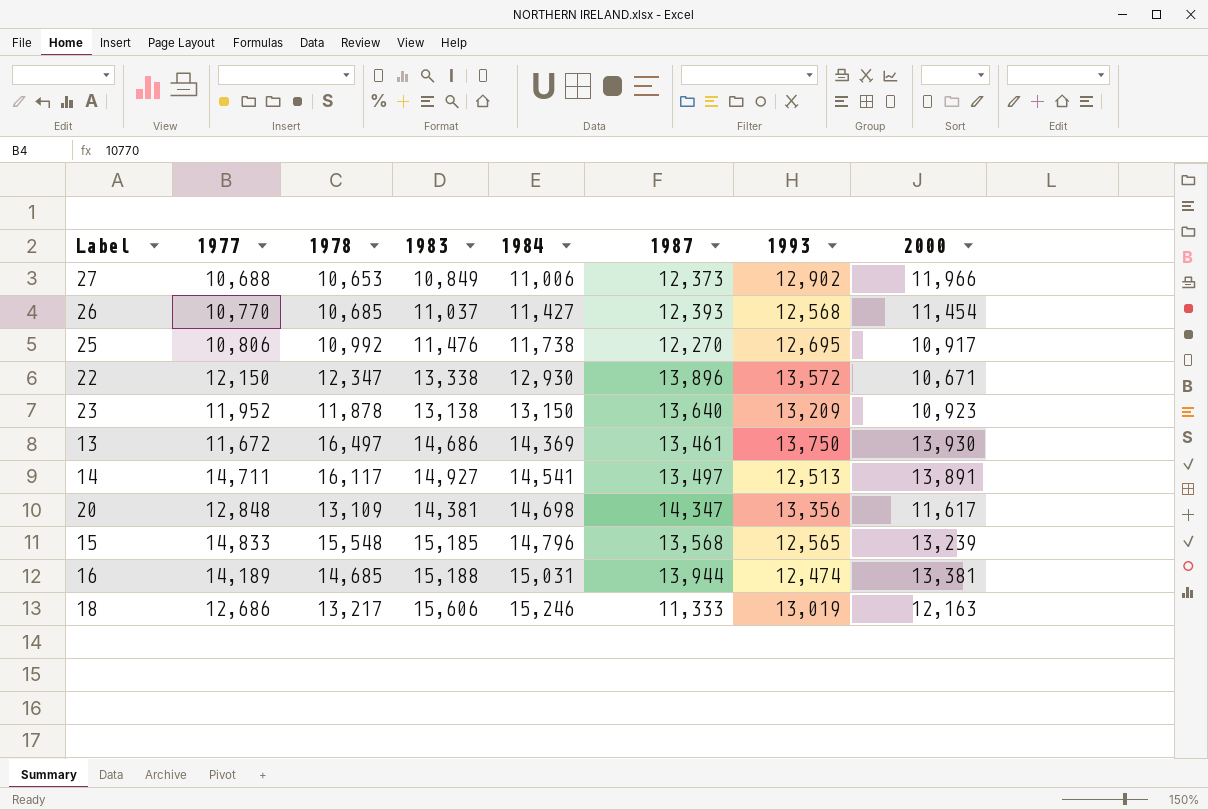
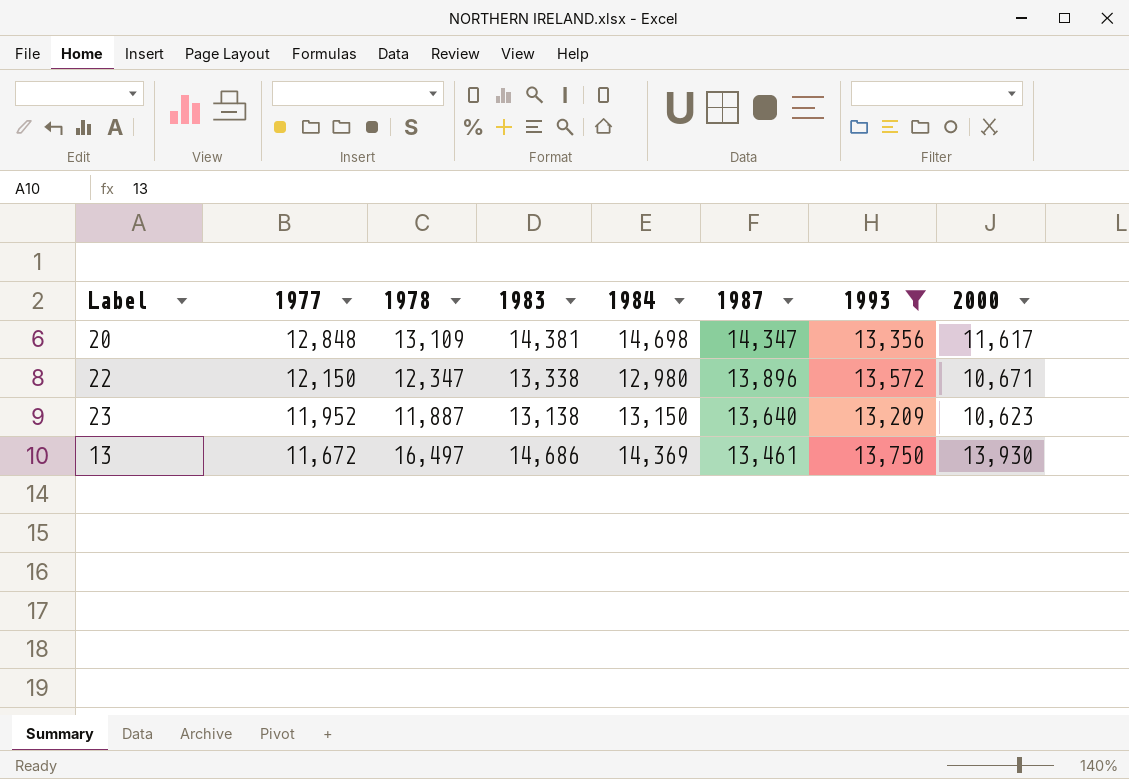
filter: none -> 1993 >= 13,209
row order: 1984 ascending -> 1977 descending
22 | 1984: 12,930 -> 12,980
23 | 1978: 11,878 -> 11,887
23 | 2000: 10,923 -> 10,623

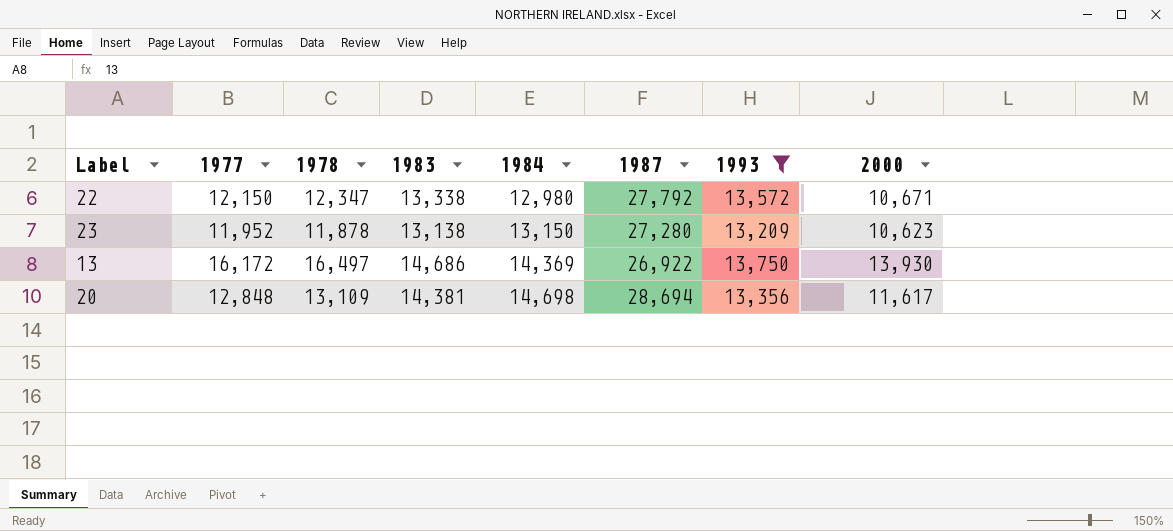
row order: 1977 descending -> 1984 ascending
22 | 1987: 13,896 -> 27,792
23 | 1978: 11,887 -> 11,878
23 | 1987: 13,640 -> 27,280
13 | 1977: 11,672 -> 16,172
13 | 1987: 13,461 -> 26,922
20 | 1987: 14,347 -> 28,694

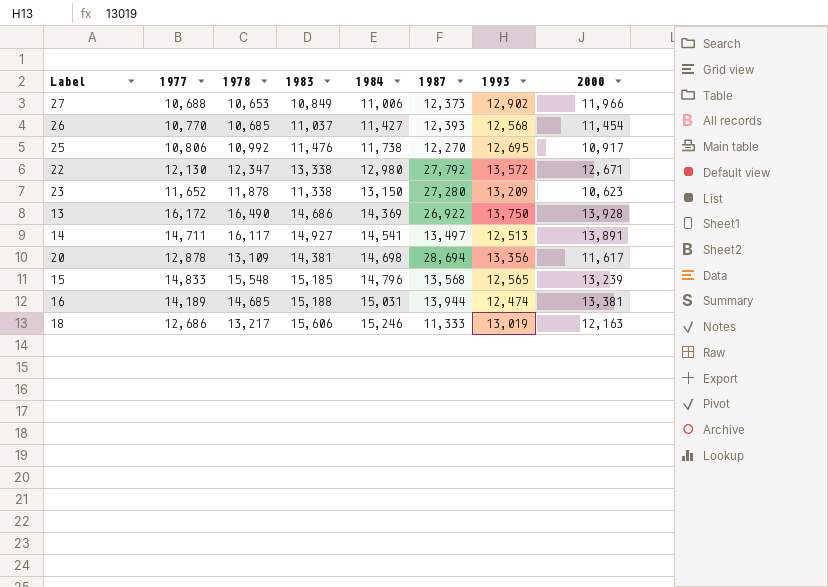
filter: 1993 >= 13,209 -> none
22 | 1977: 12,150 -> 12,130
22 | 2000: 10,671 -> 12,671
23 | 1977: 11,952 -> 11,652
23 | 1983: 13,138 -> 11,338
13 | 1978: 16,497 -> 16,490
13 | 2000: 13,930 -> 13,928
20 | 1977: 12,848 -> 12,878

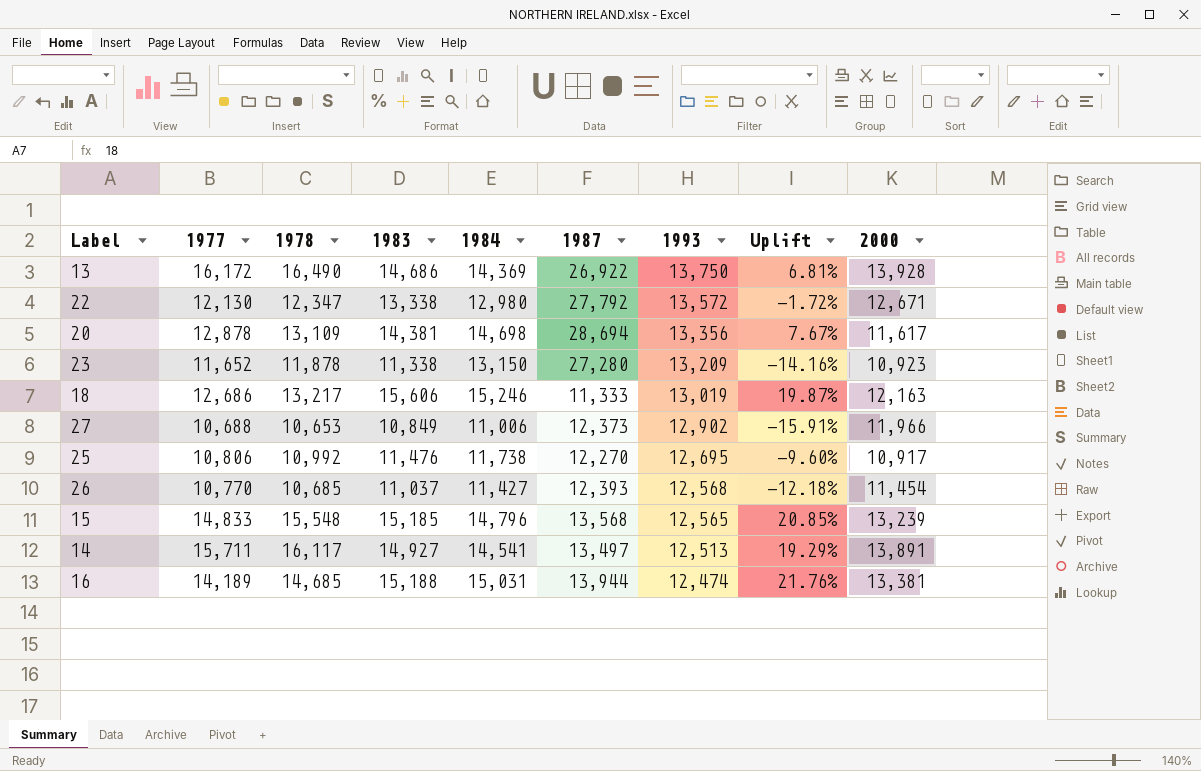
row order: 1984 ascending -> 1993 descending
column Uplift | formula: none -> ([1983] - [1993]) / [1993]
23 | 2000: 10,623 -> 10,923
14 | 1977: 14,711 -> 15,711

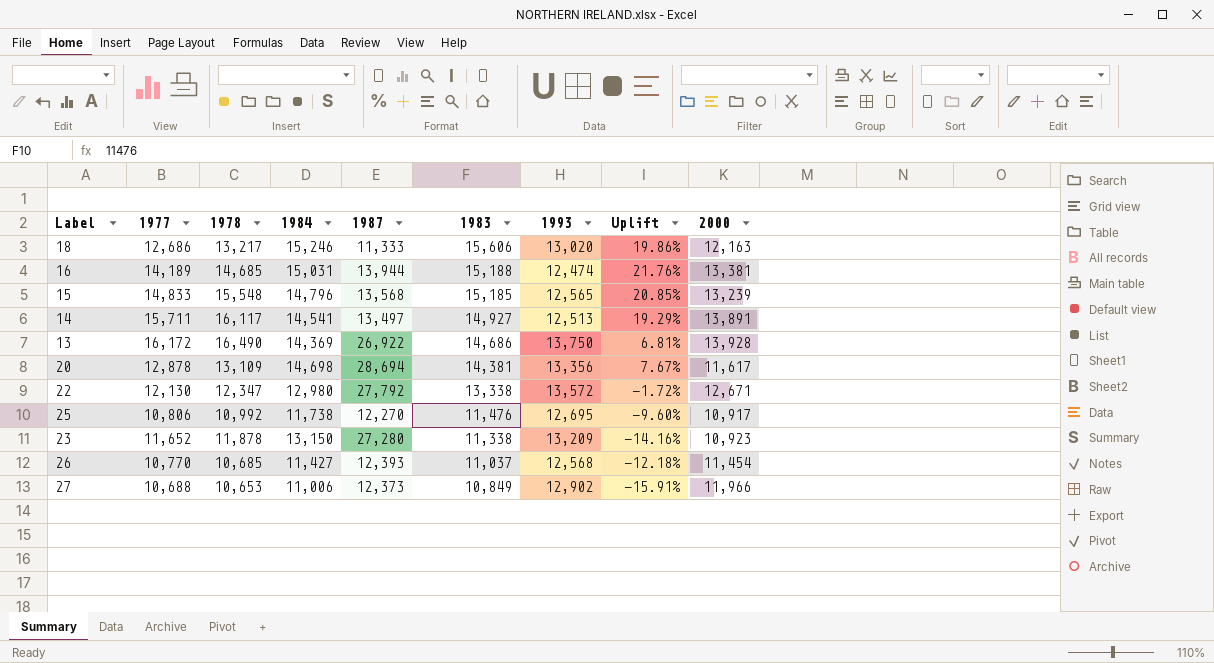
row order: 1993 descending -> 1983 descending
column 1983 | position: 4 -> 6
18 | 1993: 13,019 -> 13,020
18 | Uplift: 19.87% -> 19.86%

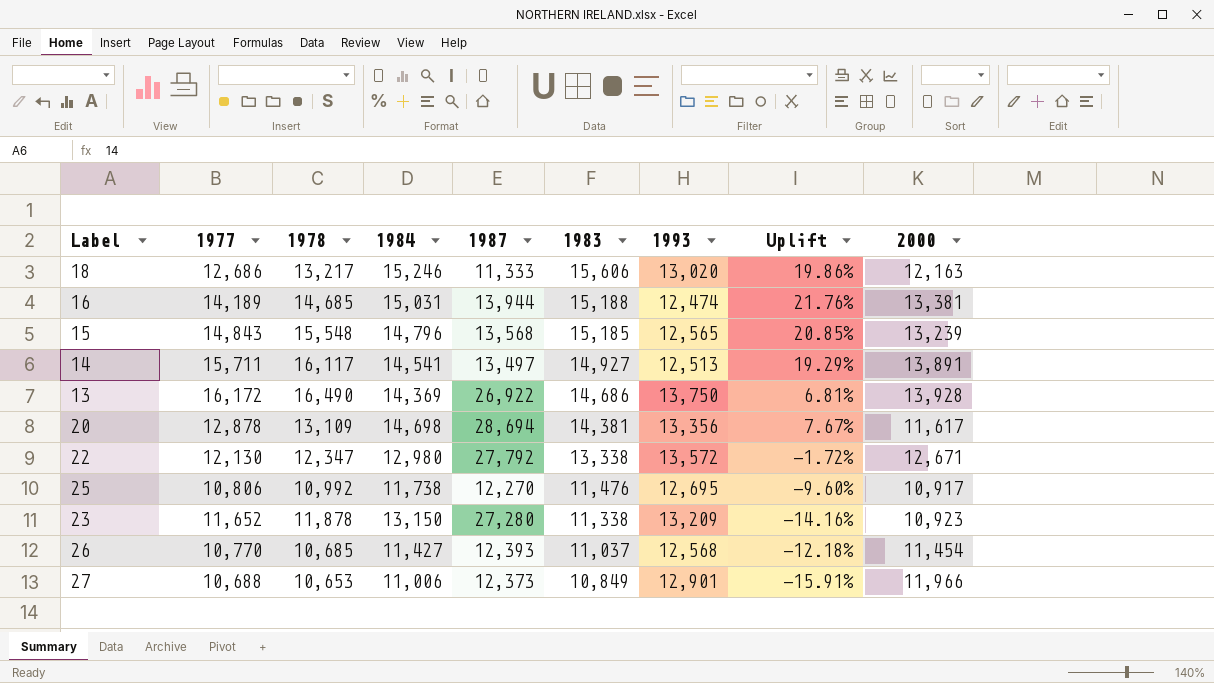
15 | 1977: 14,833 -> 14,843
27 | 1993: 12,902 -> 12,901

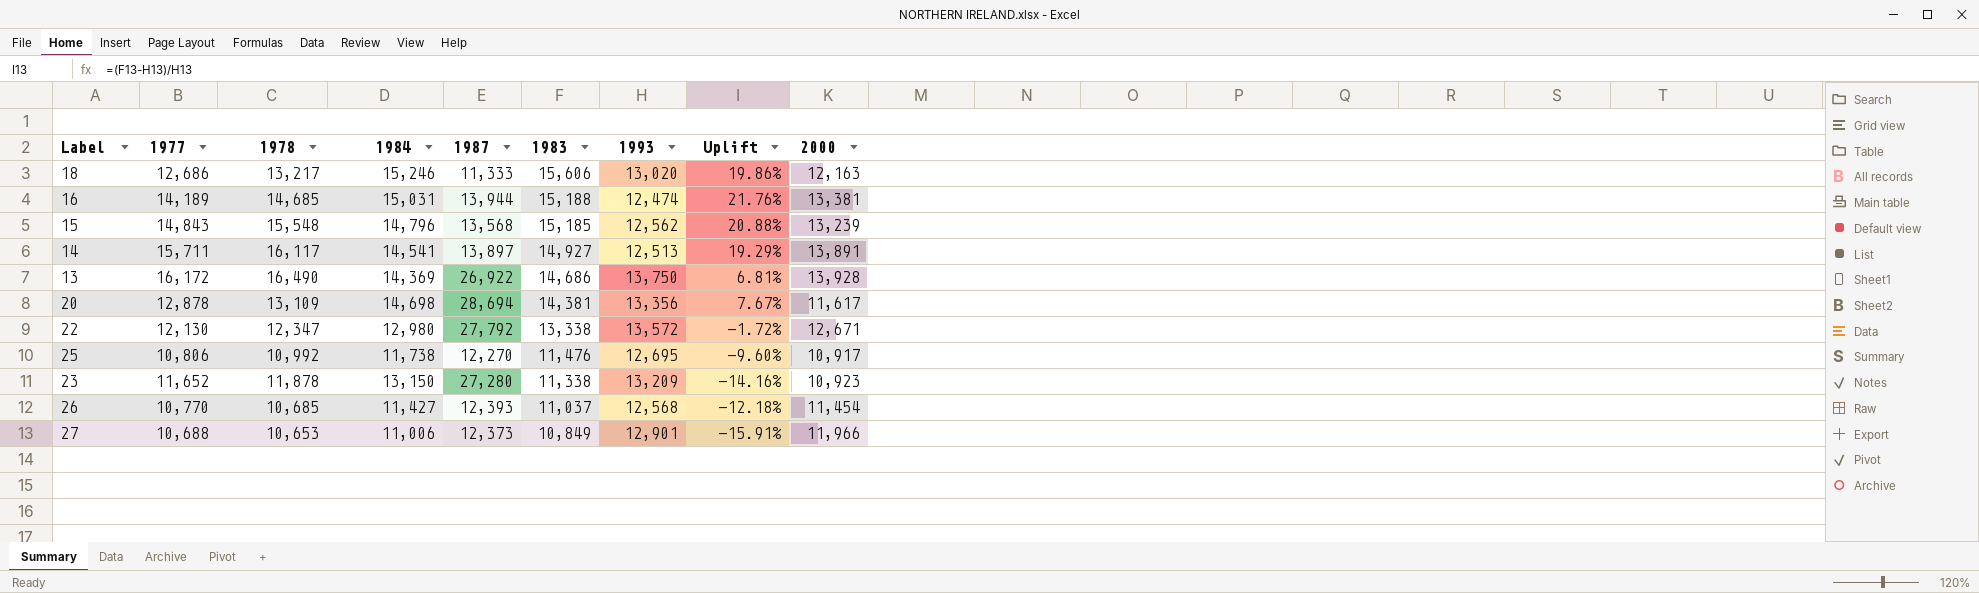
15 | 1993: 12,565 -> 12,562
15 | Uplift: 20.85% -> 20.88%
14 | 1987: 13,497 -> 13,897

